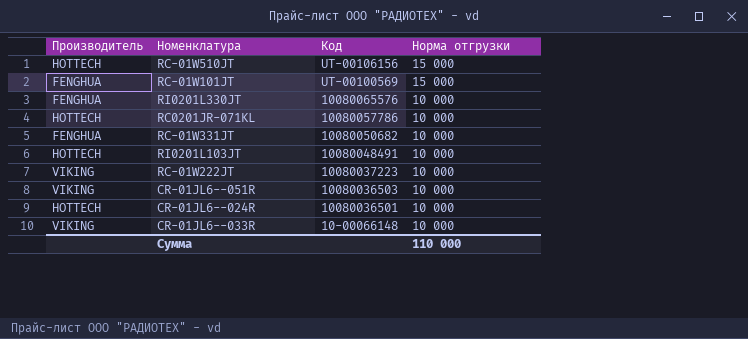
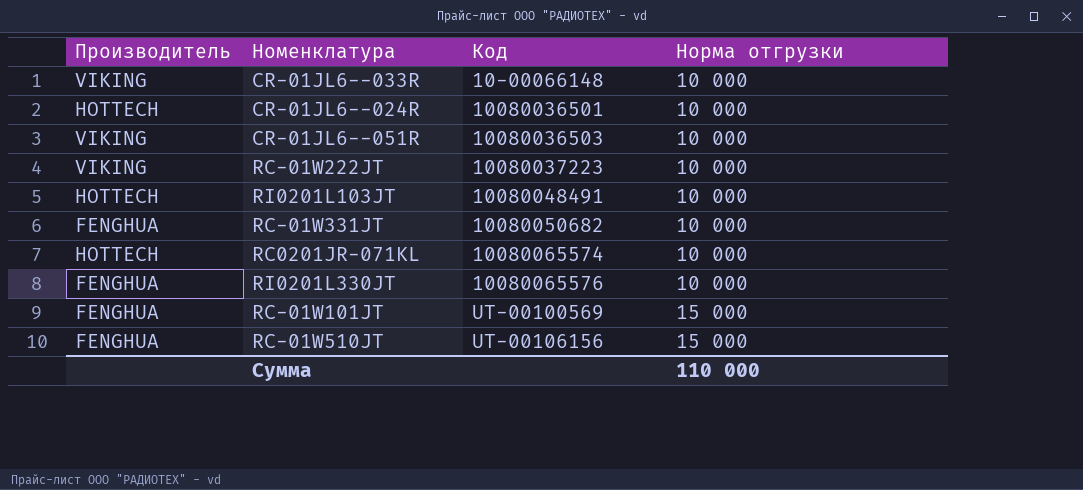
row order: Код descending -> Код ascending
RC0201JR-071KL | Код: 10080057786 -> 10080065574
RC-01W510JT | Производитель: HOTTECH -> FENGHUA

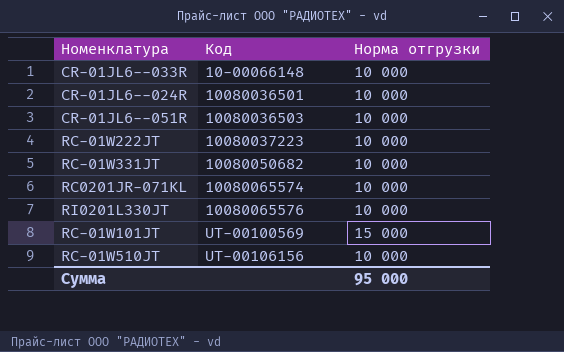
column Производитель | position: 1 -> none
row RI0201L103JT: HOTTECH | 10080048491 | 10 000 -> none
RC-01W510JT | Норма отгрузки: 15 000 -> 10 000
Сумма | Норма отгрузки: 110 000 -> 95 000

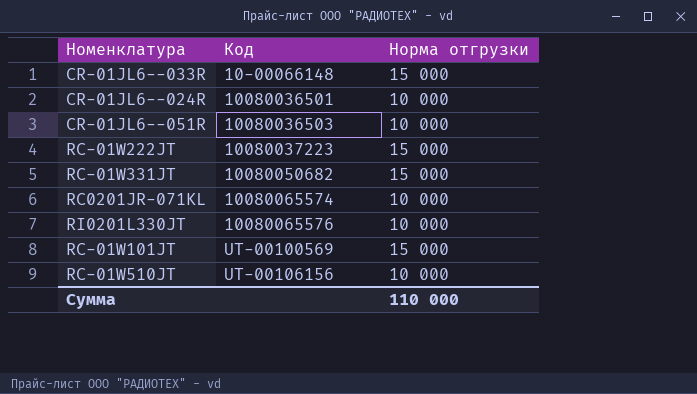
CR-01JL6--033R | Норма отгрузки: 10 000 -> 15 000
RC-01W222JT | Норма отгрузки: 10 000 -> 15 000
RC-01W331JT | Норма отгрузки: 10 000 -> 15 000
Сумма | Норма отгрузки: 95 000 -> 110 000

